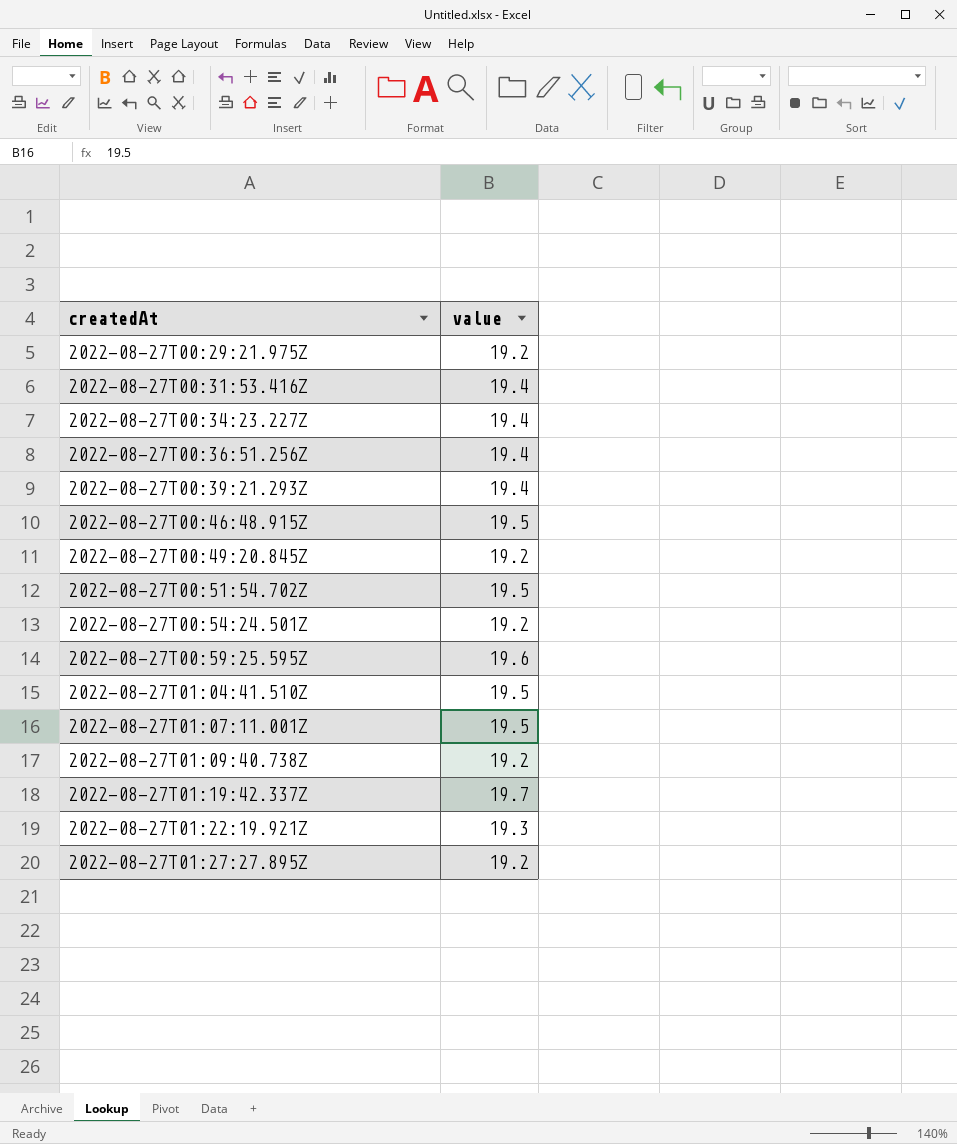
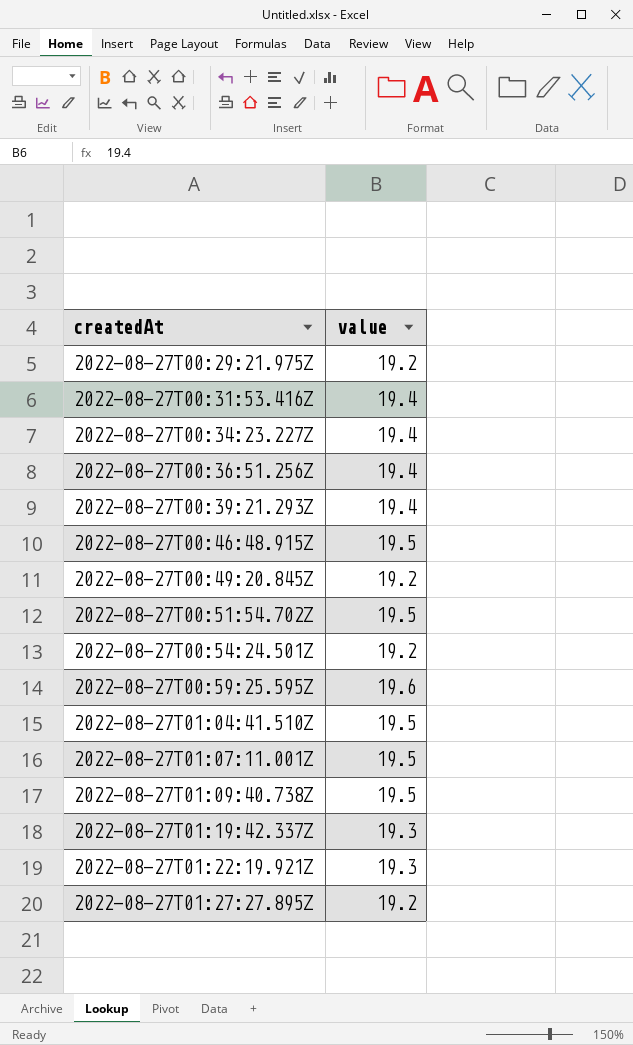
2022-08-27T01:09:40.738Z | value: 19.2 -> 19.5
2022-08-27T01:19:42.337Z | value: 19.7 -> 19.3

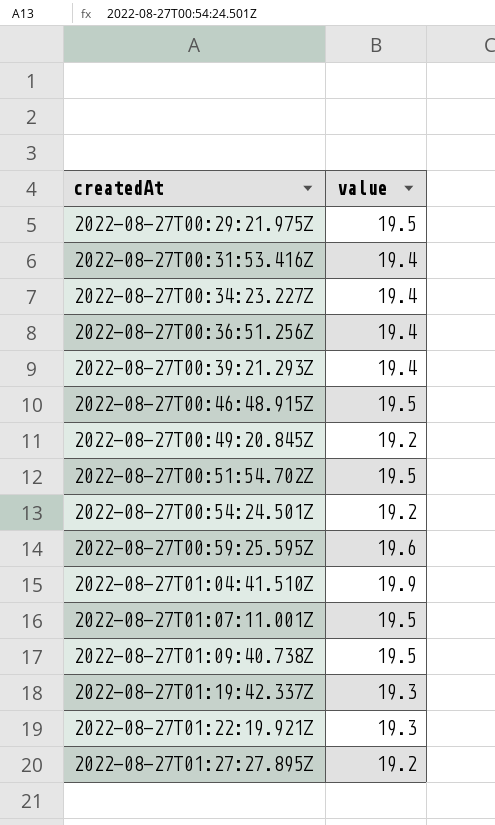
2022-08-27T00:29:21.975Z | value: 19.2 -> 19.5
2022-08-27T01:04:41.510Z | value: 19.5 -> 19.9

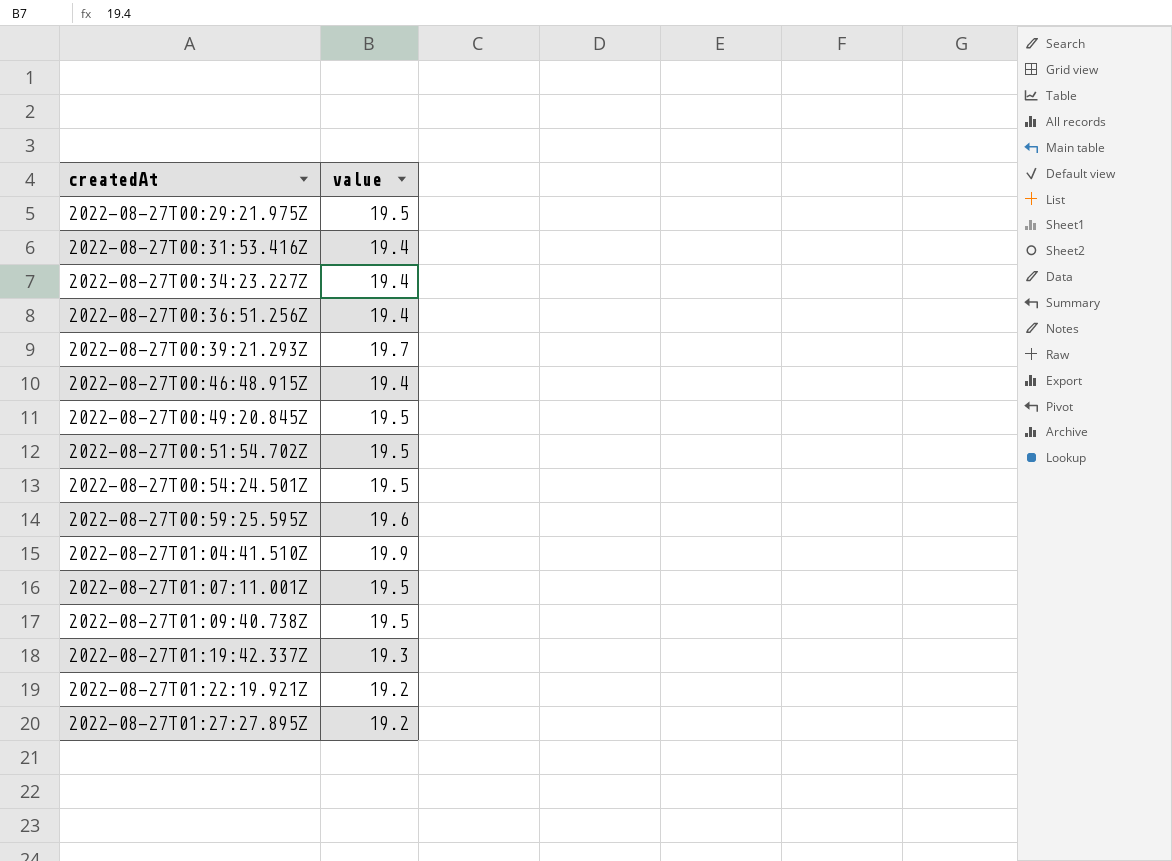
2022-08-27T00:39:21.293Z | value: 19.4 -> 19.7
2022-08-27T00:46:48.915Z | value: 19.5 -> 19.4
2022-08-27T00:49:20.845Z | value: 19.2 -> 19.5
2022-08-27T00:54:24.501Z | value: 19.2 -> 19.5
2022-08-27T01:22:19.921Z | value: 19.3 -> 19.2

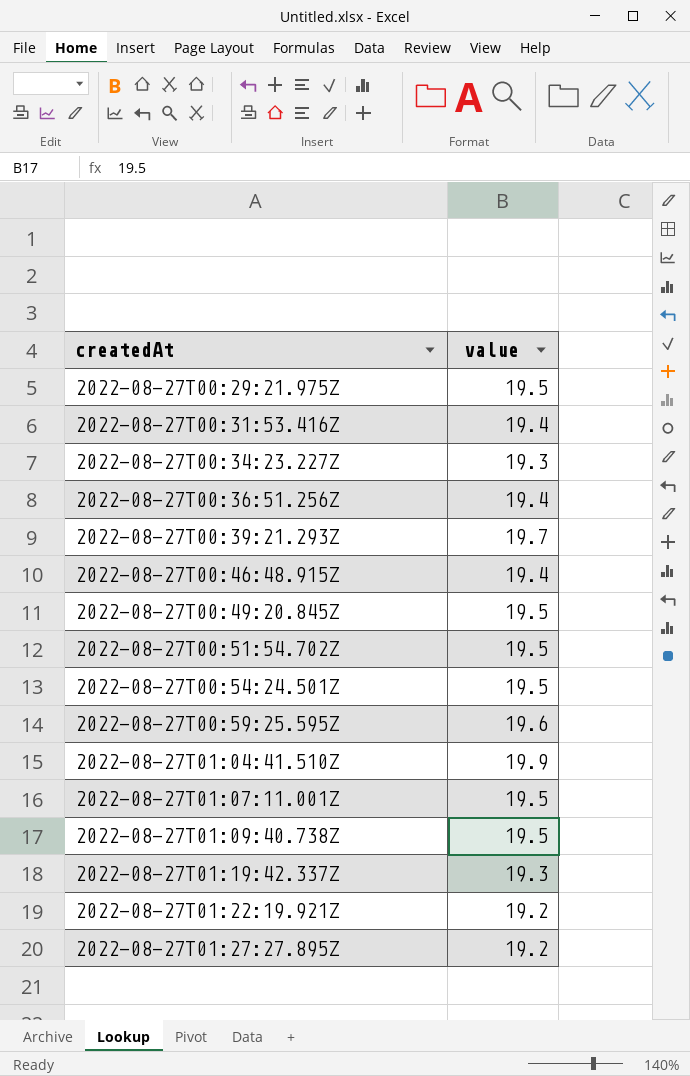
2022-08-27T00:34:23.227Z | value: 19.4 -> 19.3

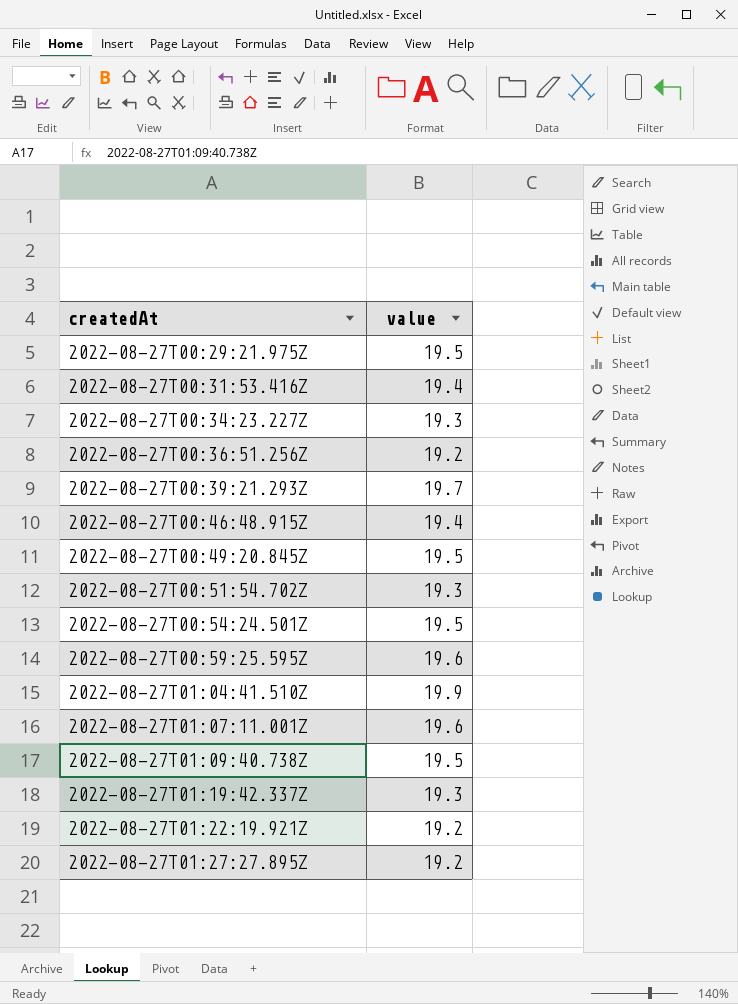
2022-08-27T00:36:51.256Z | value: 19.4 -> 19.2
2022-08-27T00:51:54.702Z | value: 19.5 -> 19.3
2022-08-27T01:07:11.001Z | value: 19.5 -> 19.6

